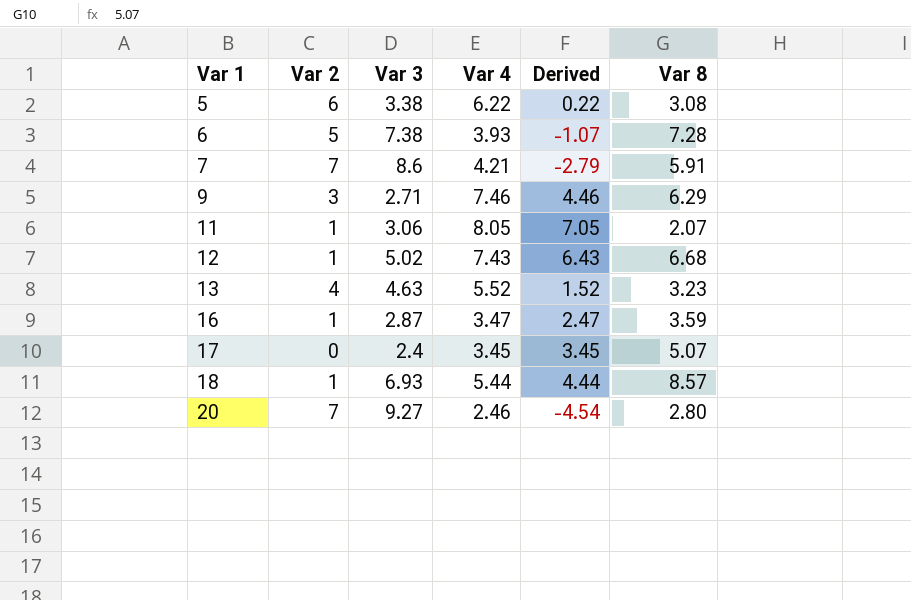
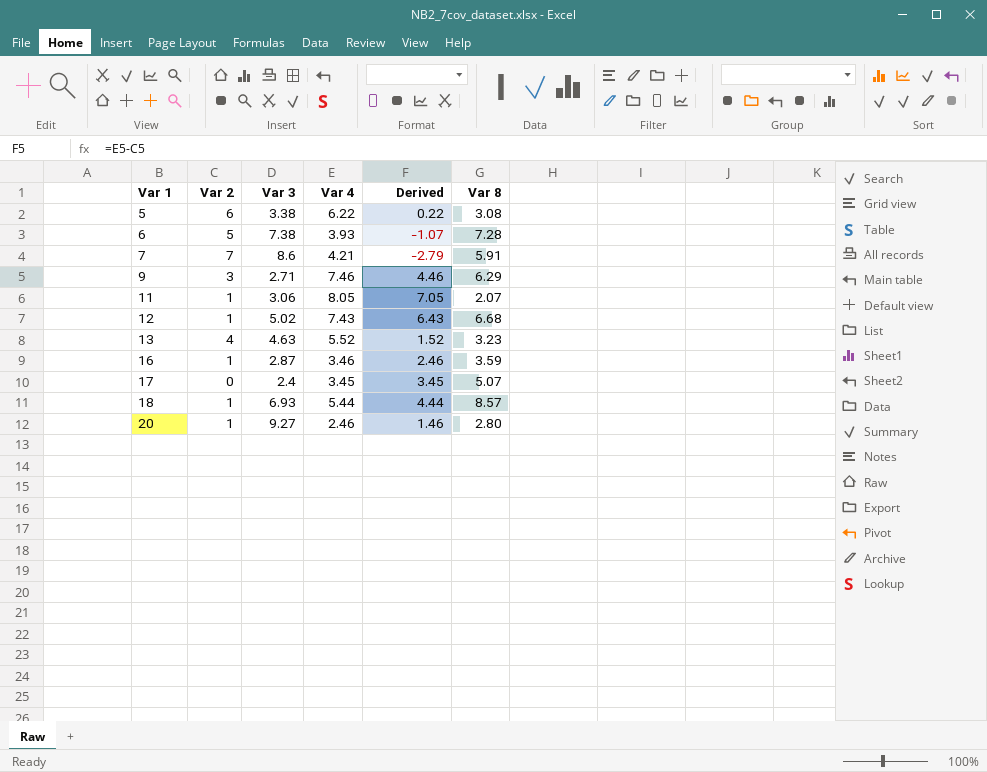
16 | Var 4: 3.47 -> 3.46
16 | Derived: 2.47 -> 2.46
20 | Var 2: 7 -> 1
20 | Derived: -4.54 -> 1.46

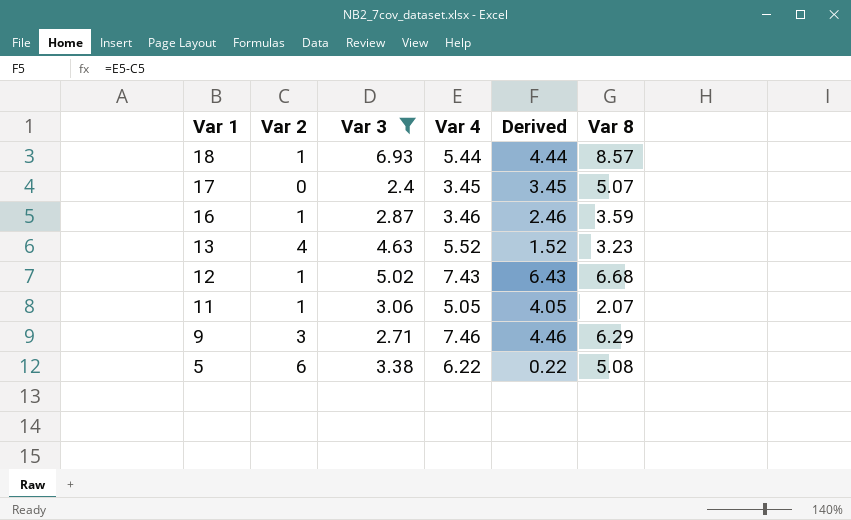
filter: none -> Var 3 <= 6.93
row order: Var 1 ascending -> Var 1 descending
11 | Var 4: 8.05 -> 5.05
11 | Derived: 7.05 -> 4.05
5 | Var 8: 3.08 -> 5.08

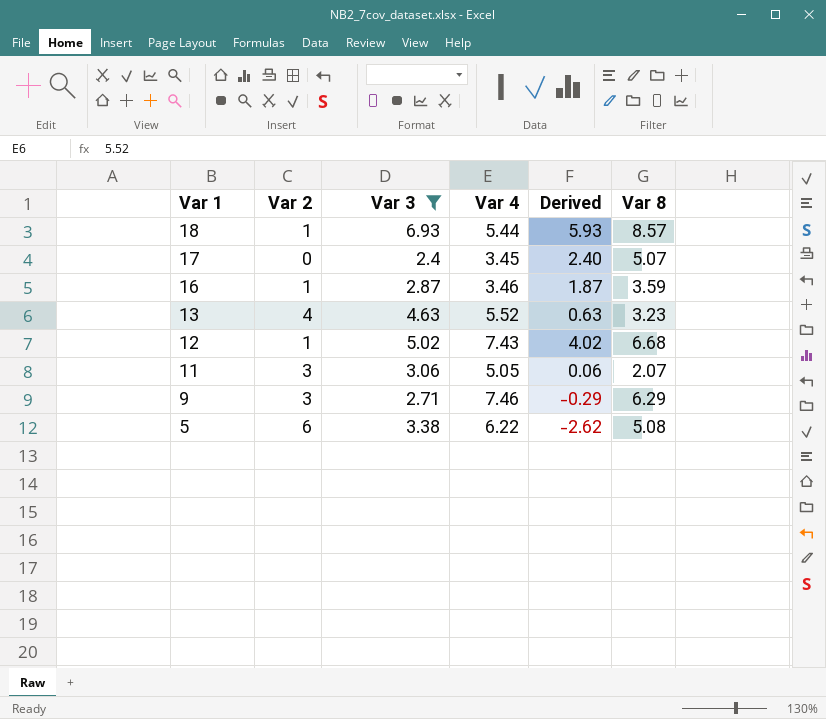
column Derived | formula: [Var 4] - [Var 2] -> [Var 3] - [Var 2]
11 | Var 2: 1 -> 3

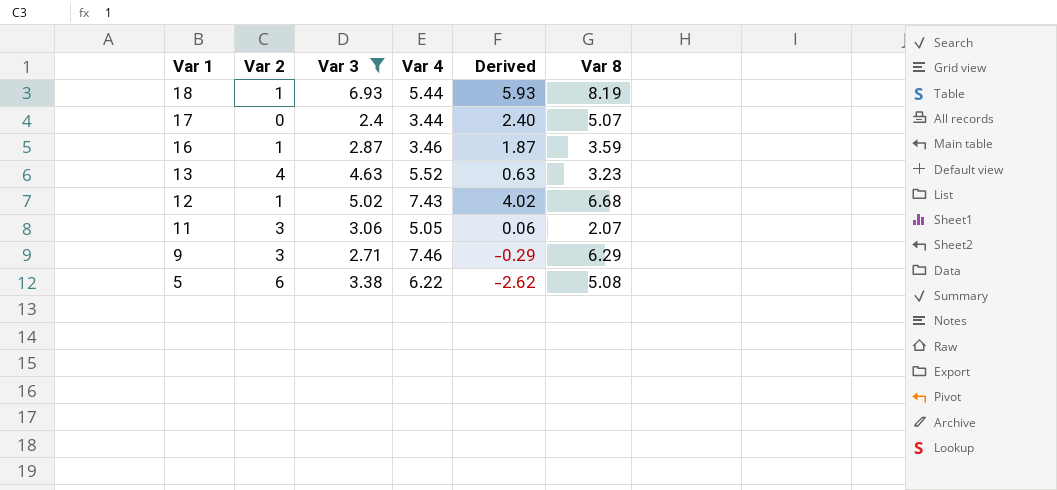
18 | Var 8: 8.57 -> 8.19
17 | Var 4: 3.45 -> 3.44

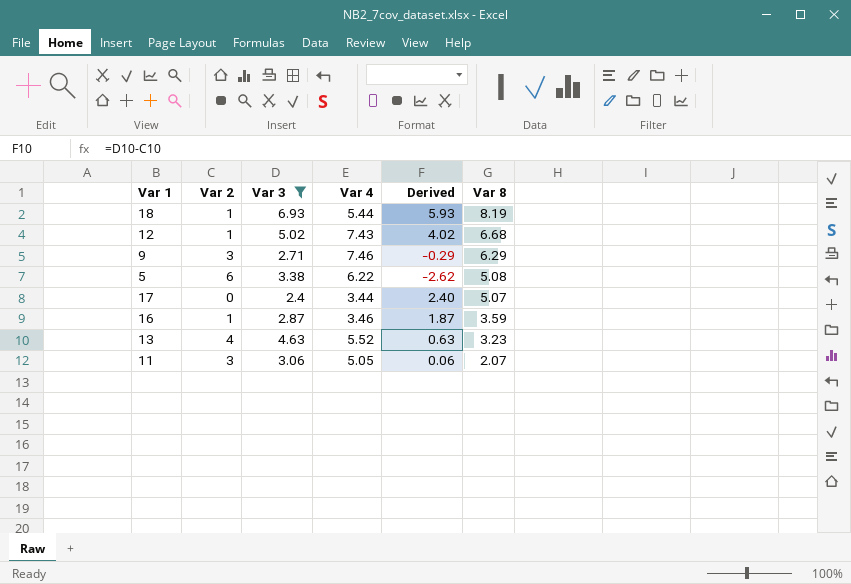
row order: Var 1 descending -> Var 8 descending

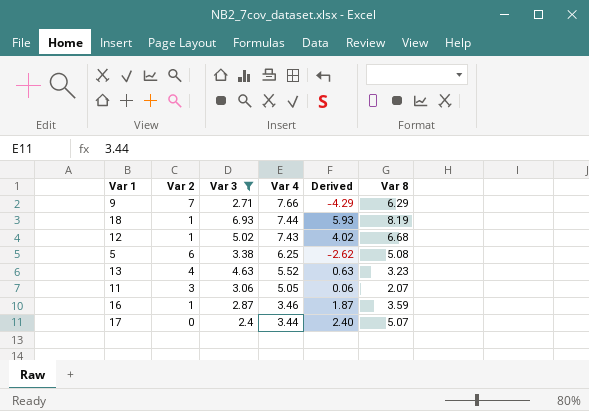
row order: Var 8 descending -> Var 4 descending
9 | Var 2: 3 -> 7
9 | Var 4: 7.46 -> 7.66
9 | Derived: -0.29 -> -4.29
18 | Var 4: 5.44 -> 7.44
5 | Var 4: 6.22 -> 6.25

